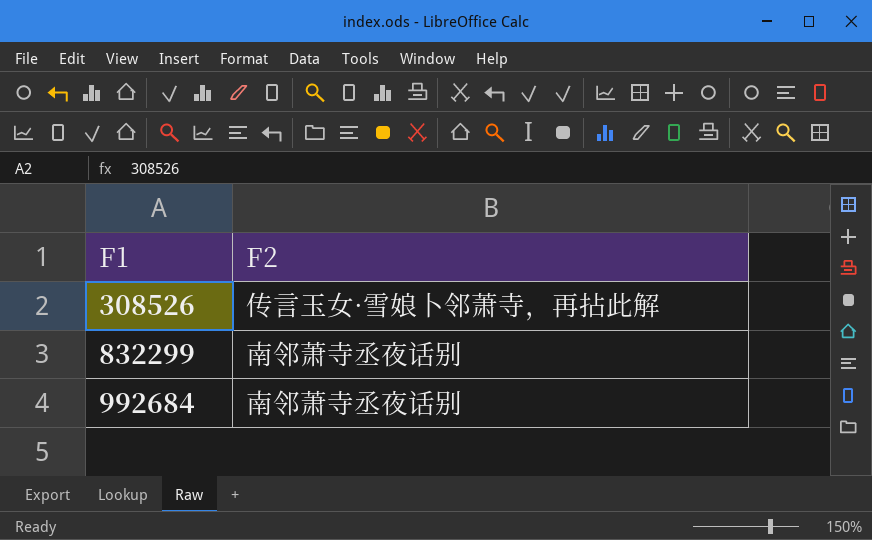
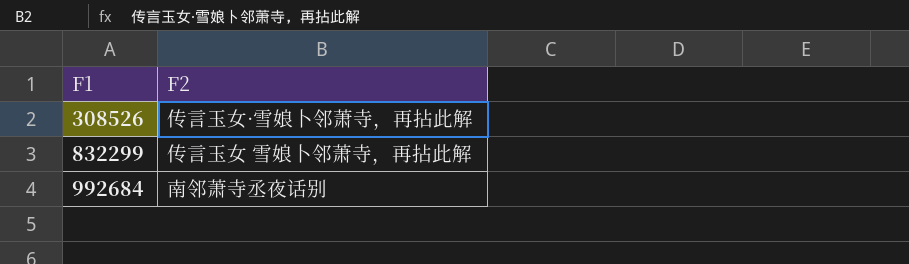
832299 | F2: 南邻萧寺丞夜话别 -> 传言玉女 雪娘卜邻萧寺，再拈此解

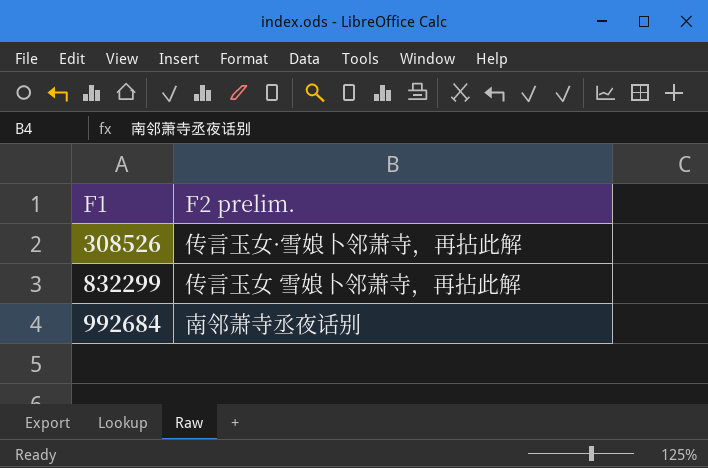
column name: F2 -> F2 prelim.

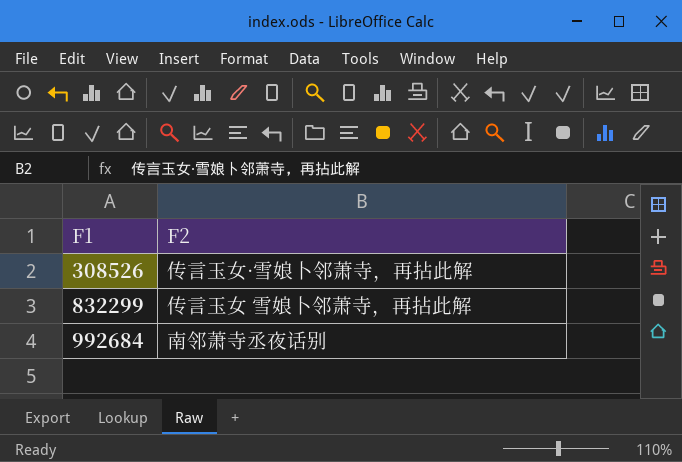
column name: F2 prelim. -> F2

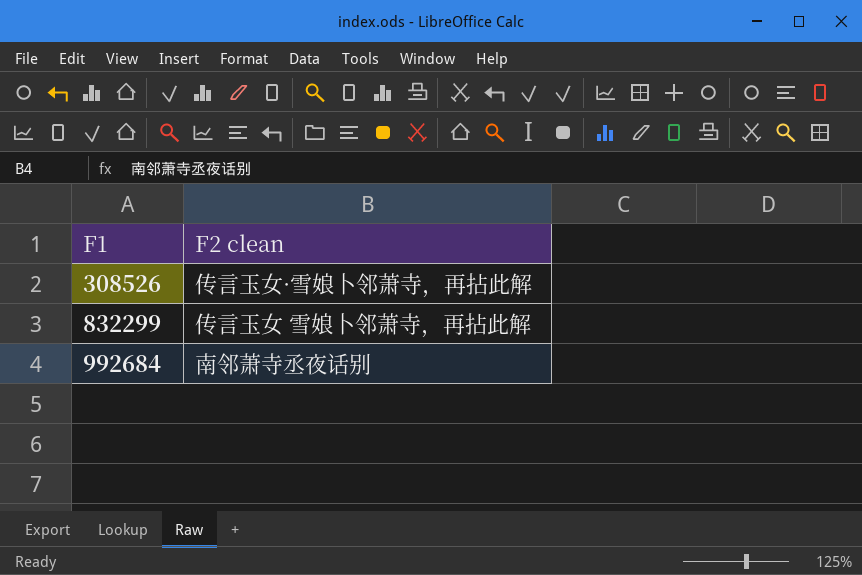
column name: F2 -> F2 clean

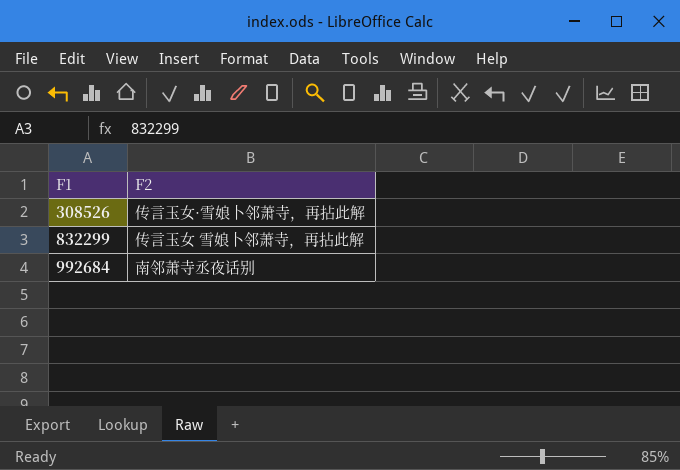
column name: F2 clean -> F2

